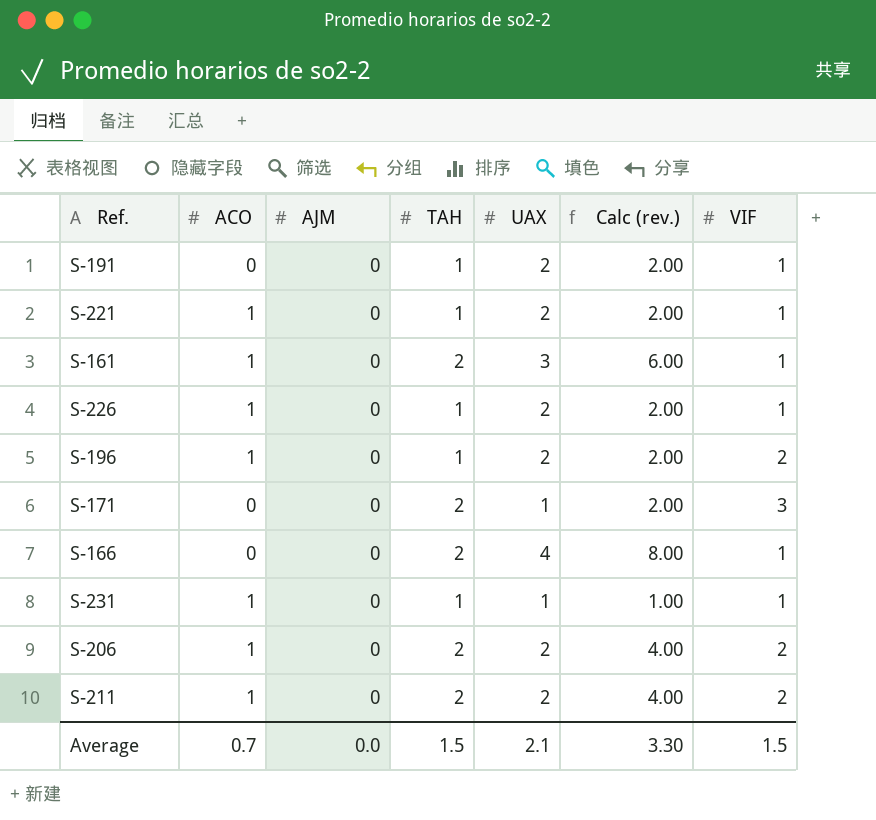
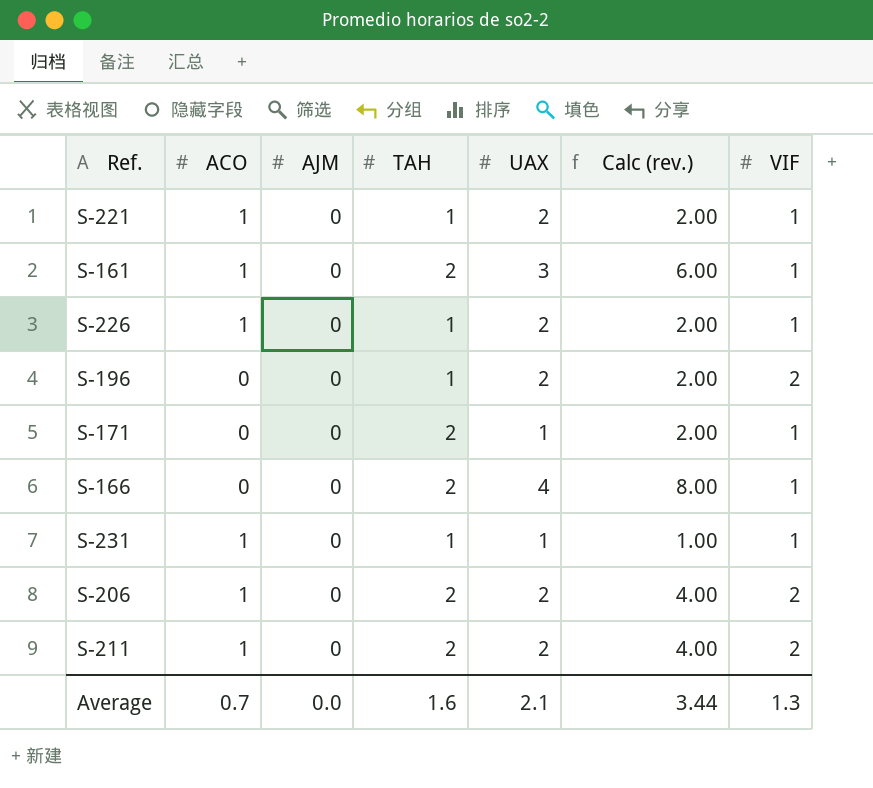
row S-191: 0 | 0 | 1 | 2 | 2.00 | 1 -> none
S-196 | ACO: 1 -> 0
S-171 | VIF: 3 -> 1
Average | TAH: 1.5 -> 1.6
Average | Calc (rev.): 3.30 -> 3.44
Average | VIF: 1.5 -> 1.3

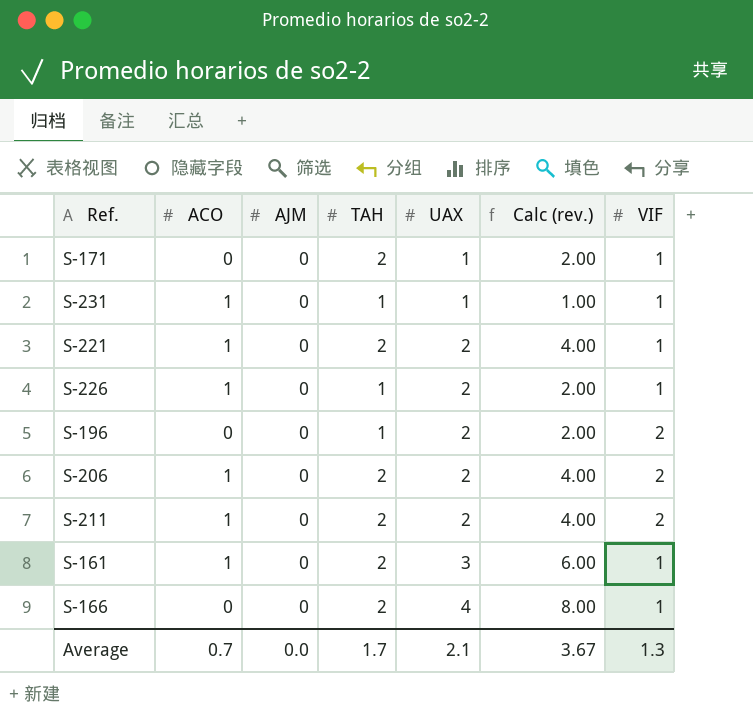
row order: none -> UAX ascending
S-221 | TAH: 1 -> 2
S-221 | Calc (rev.): 2.00 -> 4.00
Average | TAH: 1.6 -> 1.7
Average | Calc (rev.): 3.44 -> 3.67

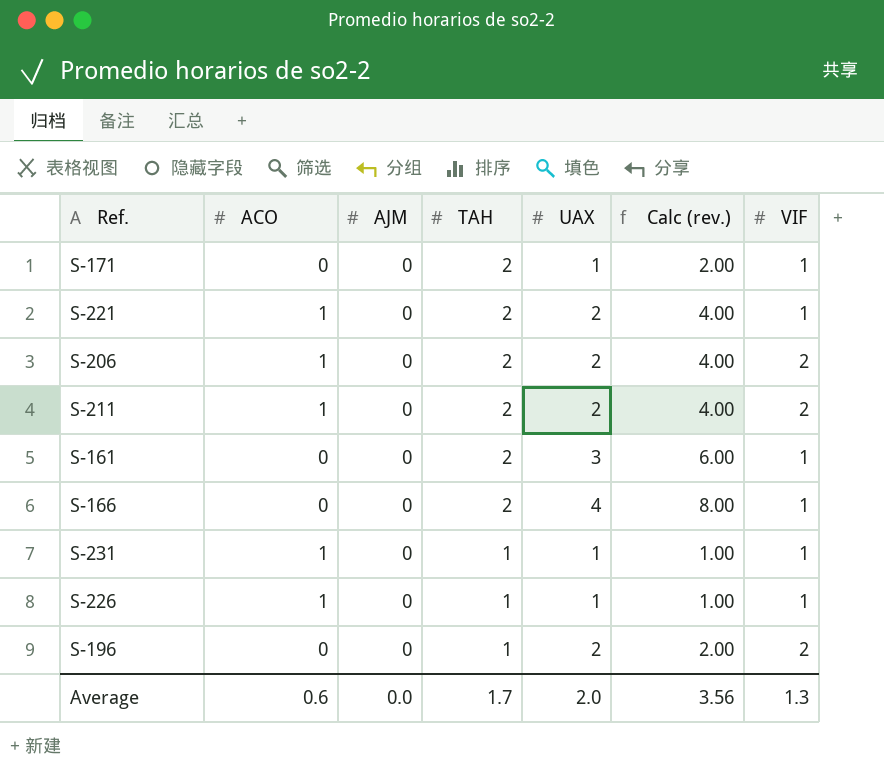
row order: UAX ascending -> TAH descending
S-161 | ACO: 1 -> 0
S-226 | UAX: 2 -> 1
S-226 | Calc (rev.): 2.00 -> 1.00
Average | ACO: 0.7 -> 0.6
Average | UAX: 2.1 -> 2.0
Average | Calc (rev.): 3.67 -> 3.56

